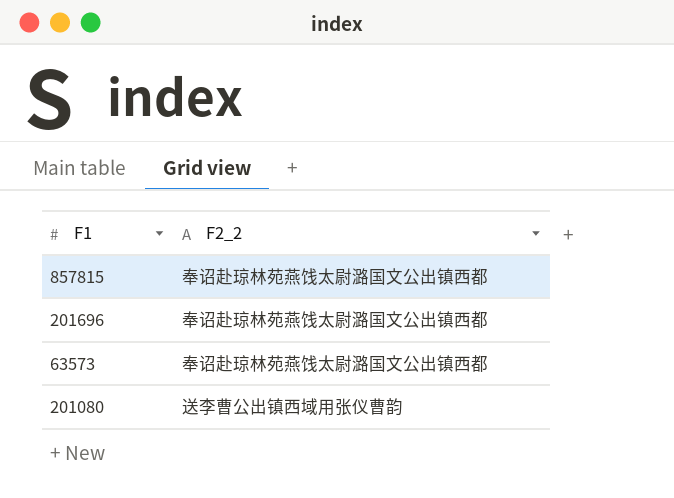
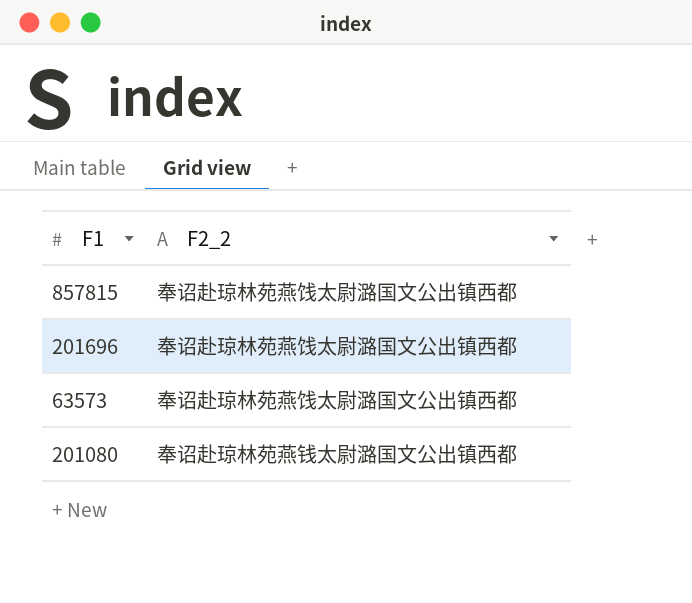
201080 | F2_2: 送李曹公出镇西域用张仪曹韵 -> 奉诏赴琼林苑燕钱太尉潞国文公出镇西都

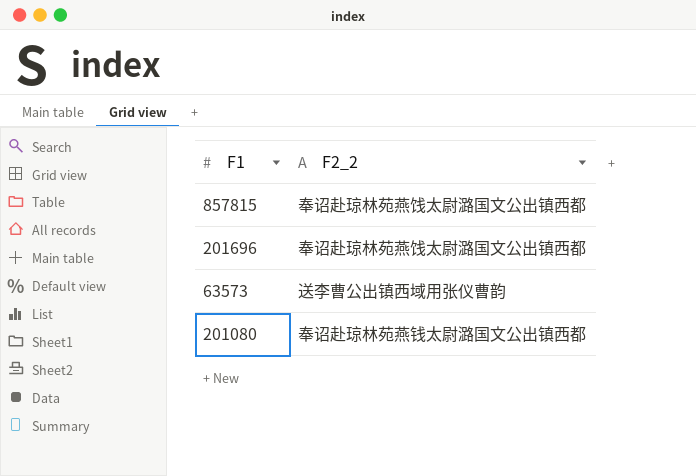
63573 | F2_2: 奉诏赴琼林苑燕饯太尉潞国文公出镇西都 -> 送李曹公出镇西域用张仪曹韵

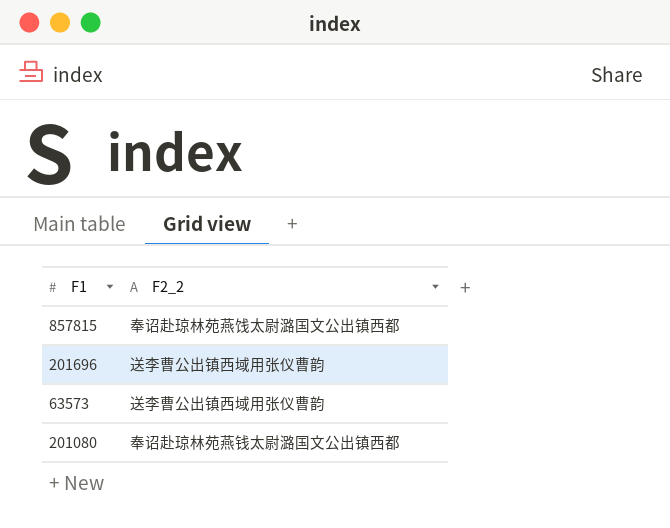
201696 | F2_2: 奉诏赴琼林苑燕饯太尉潞国文公出镇西都 -> 送李曹公出镇西域用张仪曹韵

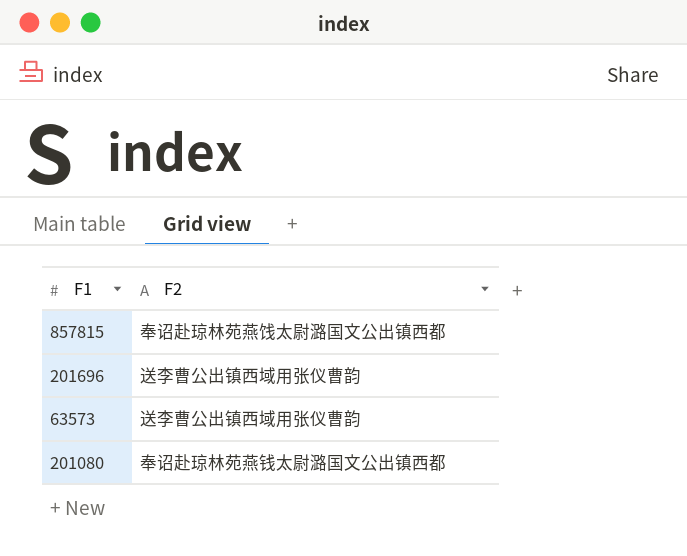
column name: F2_2 -> F2

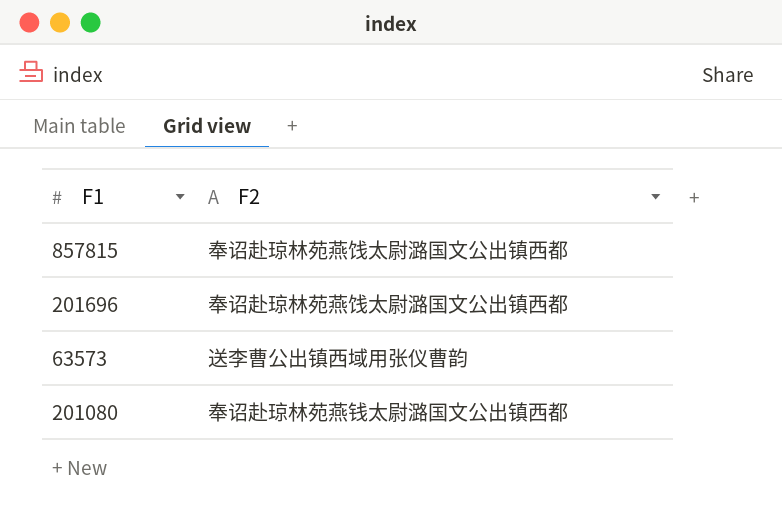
201696 | F2: 送李曹公出镇西域用张仪曹韵 -> 奉诏赴琼林苑燕饯太尉潞国文公出镇西都

